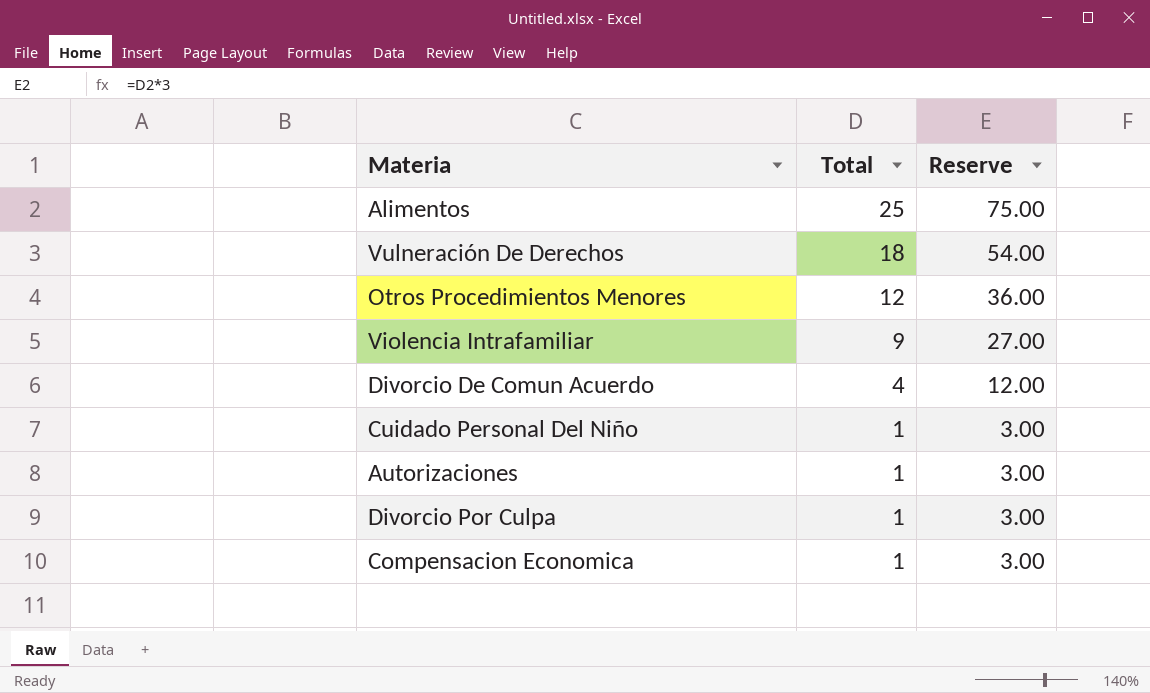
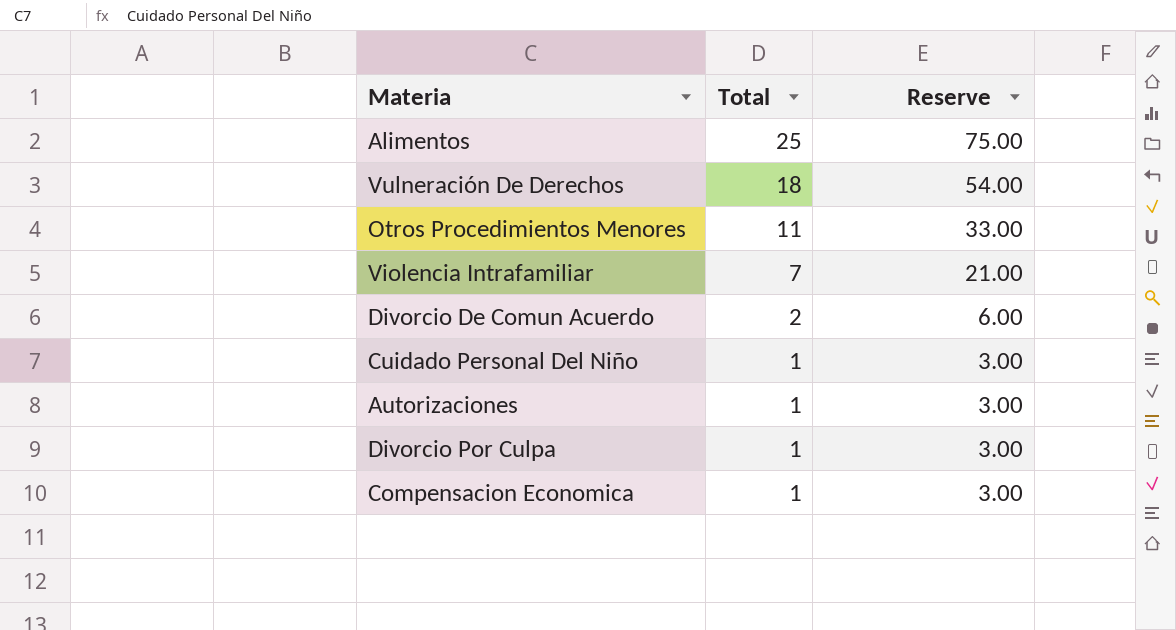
Otros Procedimientos Menores | Total: 12 -> 11
Otros Procedimientos Menores | Reserve: 36.00 -> 33.00
Violencia Intrafamiliar | Total: 9 -> 7
Violencia Intrafamiliar | Reserve: 27.00 -> 21.00
Divorcio De Comun Acuerdo | Total: 4 -> 2
Divorcio De Comun Acuerdo | Reserve: 12.00 -> 6.00

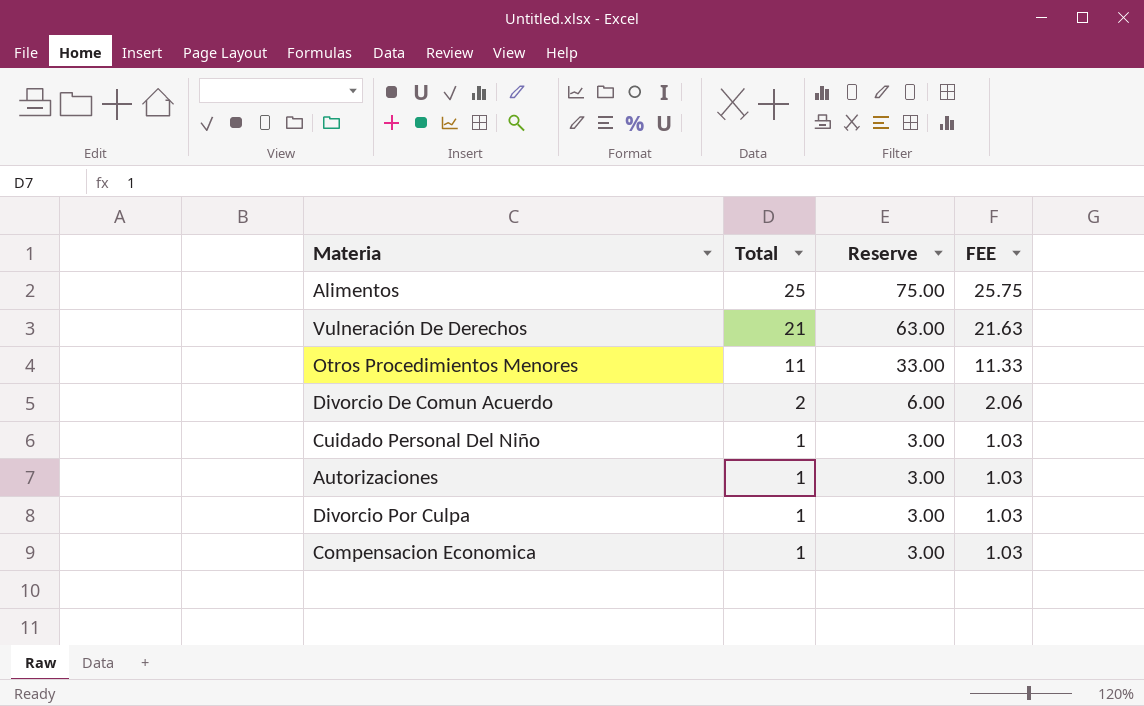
column FEE | formula: none -> [Total] * 1.03
row Violencia Intrafamiliar: 7 | 21.00 -> none
Vulneración De Derechos | Total: 18 -> 21
Vulneración De Derechos | Reserve: 54.00 -> 63.00

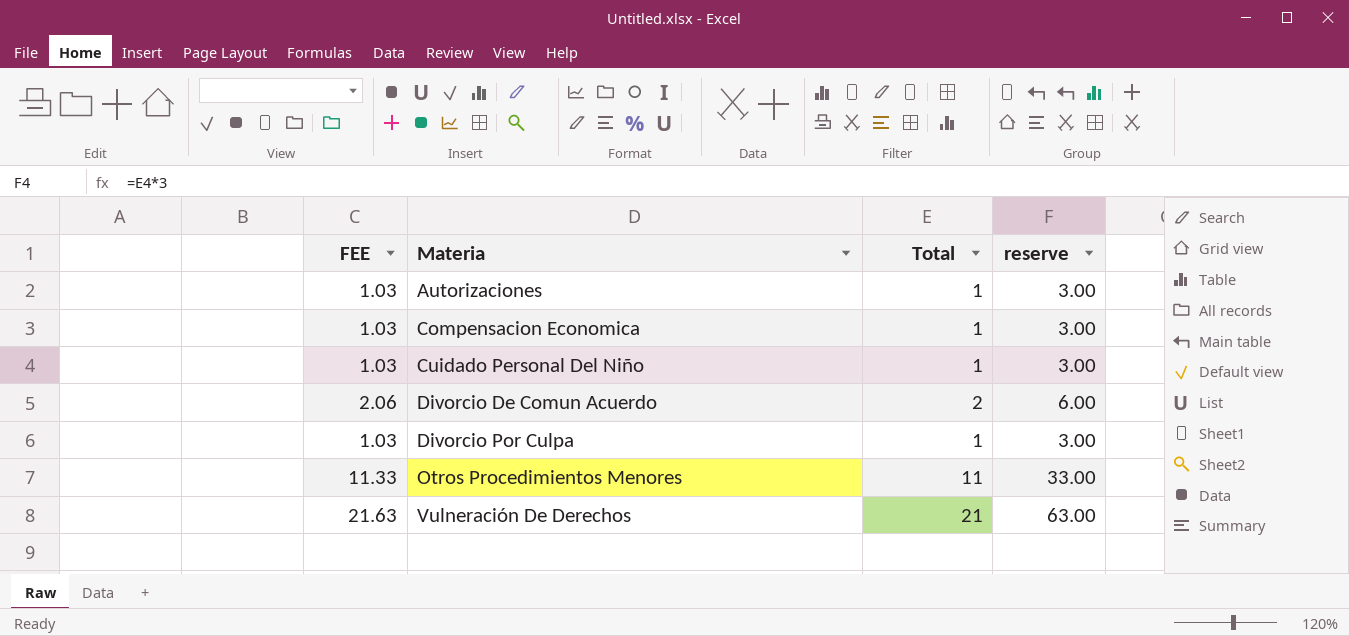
row order: Total descending -> Materia ascending
column FEE | position: 4 -> 1
column name: Reserve -> reserve
row Alimentos: 25 | 75.00 | 25.75 -> none

